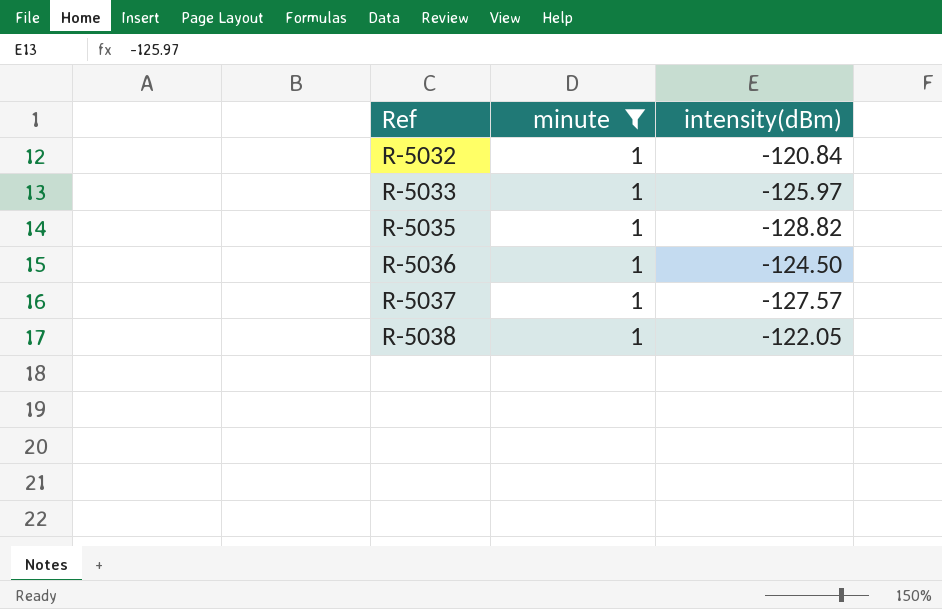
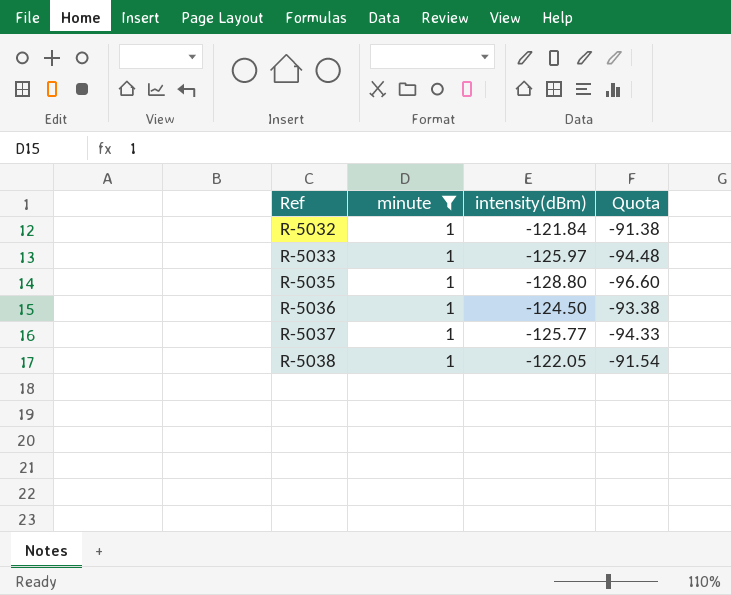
column Quota | formula: none -> [intensity(dBm)] * 0.75
R-5032 | intensity(dBm): -120.84 -> -121.84
R-5035 | intensity(dBm): -128.82 -> -128.80
R-5037 | intensity(dBm): -127.57 -> -125.77

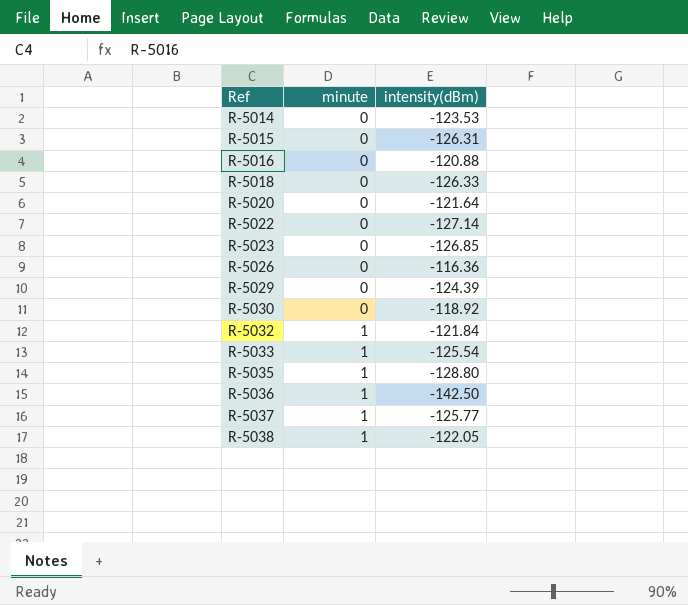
filter: minute = 1 -> none
column Quota | formula: [intensity(dBm)] * 0.75 -> none
R-5033 | intensity(dBm): -125.97 -> -125.54
R-5036 | intensity(dBm): -124.50 -> -142.50

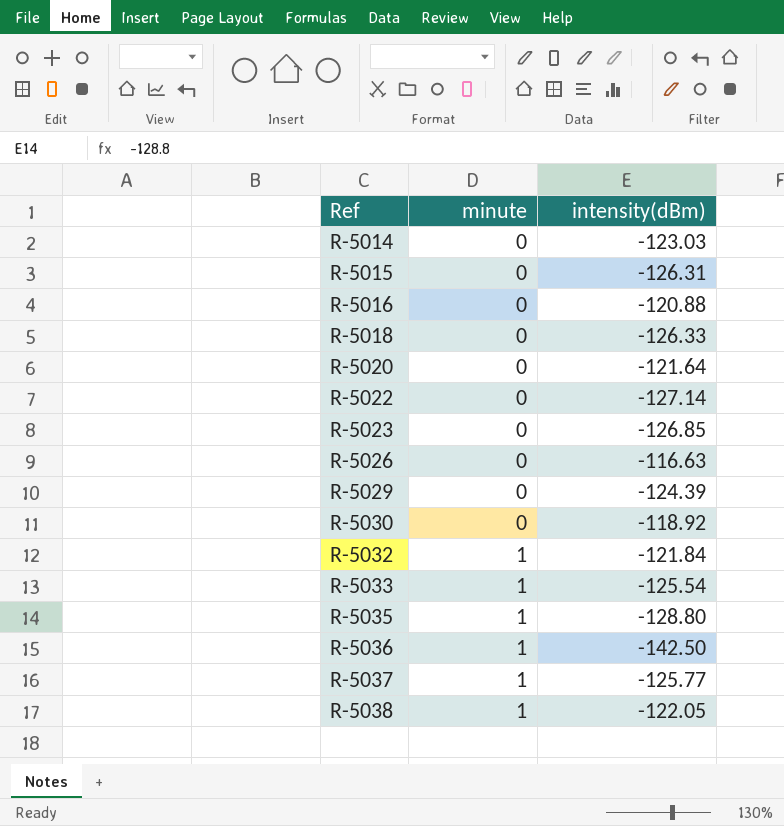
R-5014 | intensity(dBm): -123.53 -> -123.03
R-5026 | intensity(dBm): -116.36 -> -116.63

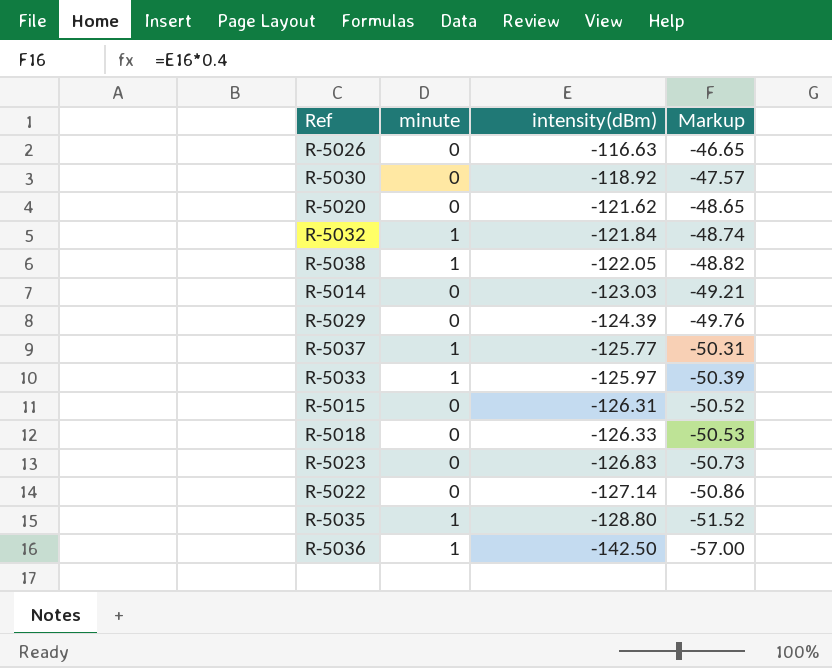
row order: Ref ascending -> intensity(dBm) descending
column Markup | formula: none -> [intensity(dBm)] * 0.4
row R-5016: 0 | -120.88 -> none
R-5020 | intensity(dBm): -121.64 -> -121.62
R-5033 | intensity(dBm): -125.54 -> -125.97
R-5023 | intensity(dBm): -126.85 -> -126.83

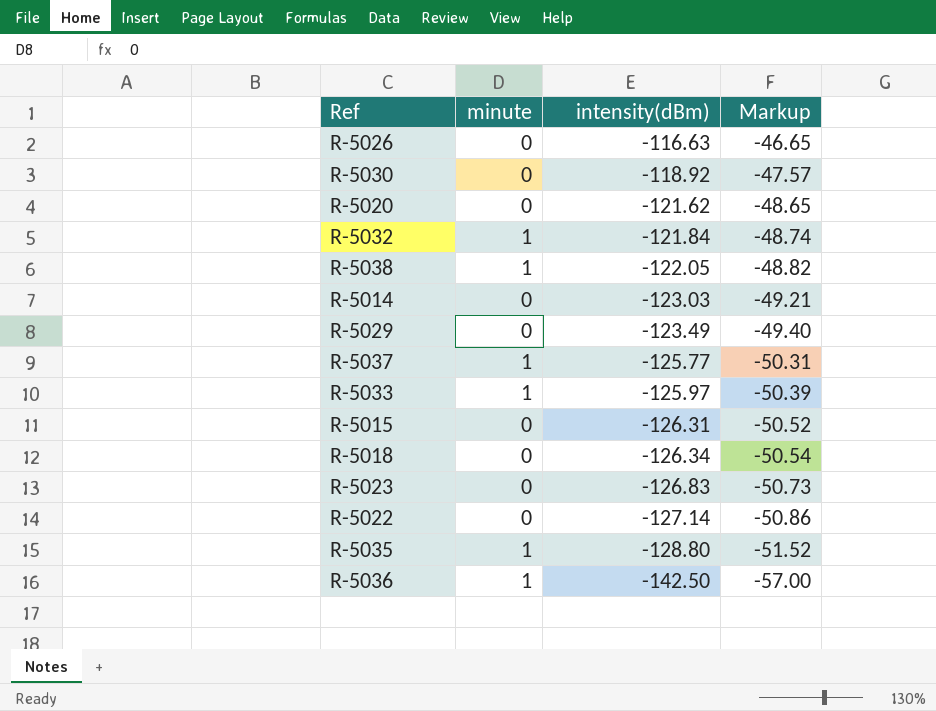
R-5029 | intensity(dBm): -124.39 -> -123.49
R-5029 | Markup: -49.76 -> -49.40
R-5018 | intensity(dBm): -126.33 -> -126.34
R-5018 | Markup: -50.53 -> -50.54

